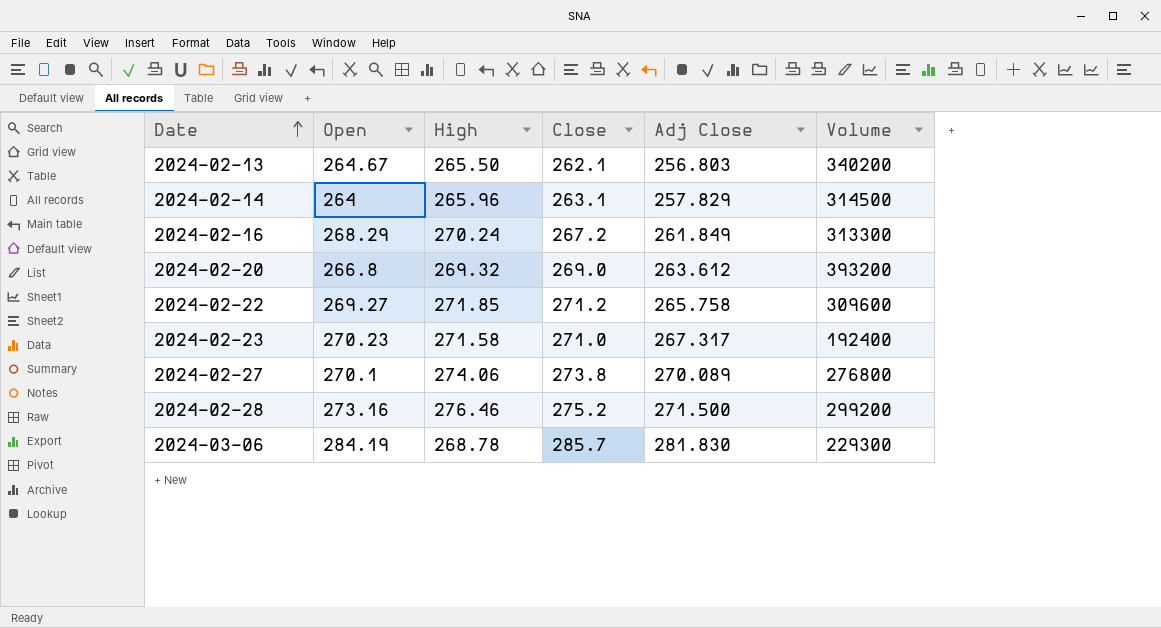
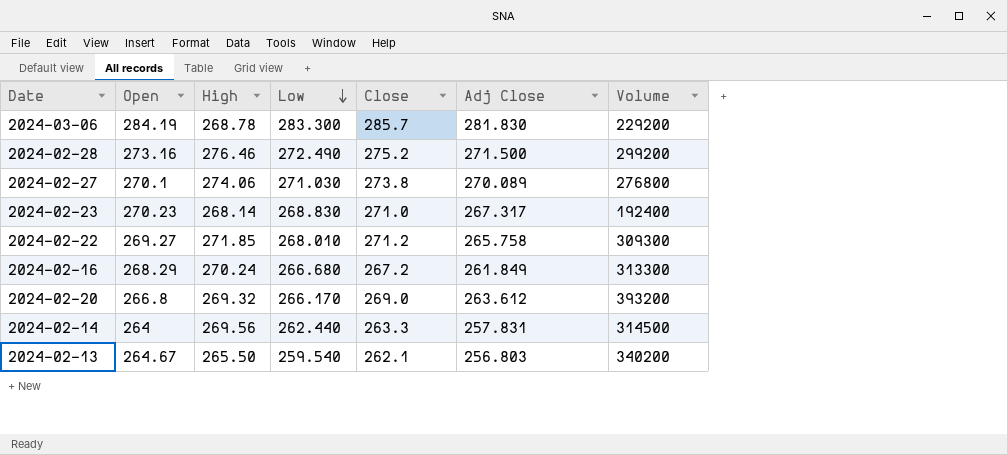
row order: Date ascending -> Low descending
column Low | position: none -> 4
2024-03-06 | Volume: 229300 -> 229200
2024-02-23 | High: 271.58 -> 268.14
2024-02-22 | Volume: 309600 -> 309300
2024-02-14 | High: 265.96 -> 269.56
2024-02-14 | Close: 263.1 -> 263.3
2024-02-14 | Adj Close: 257.829 -> 257.831

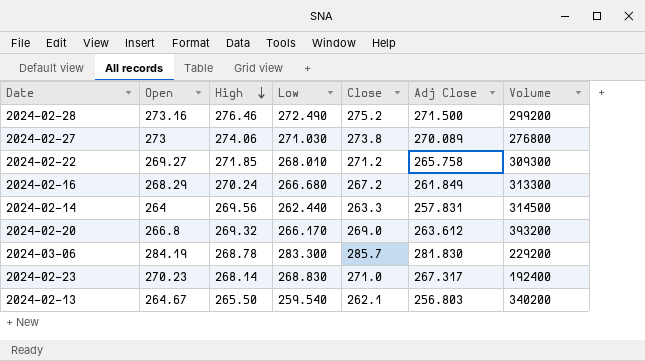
row order: Low descending -> High descending
2024-02-27 | Open: 270.1 -> 273

